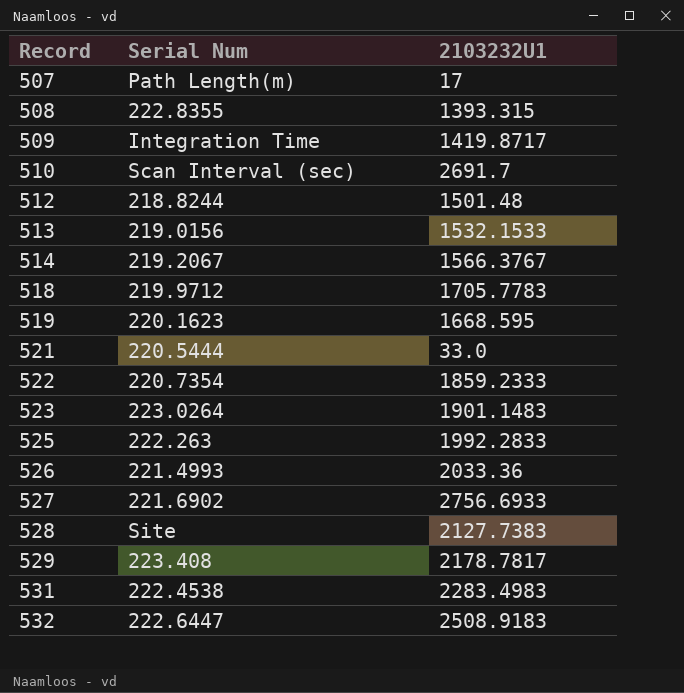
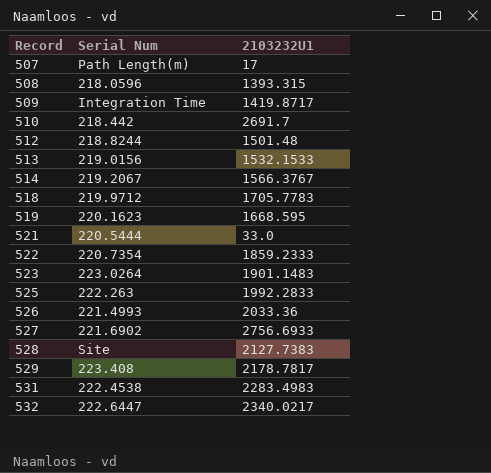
508 | Serial Num: 222.8355 -> 218.0596
510 | Serial Num: Scan Interval (sec) -> 218.442
532 | 2103232U1: 2508.9183 -> 2340.0217

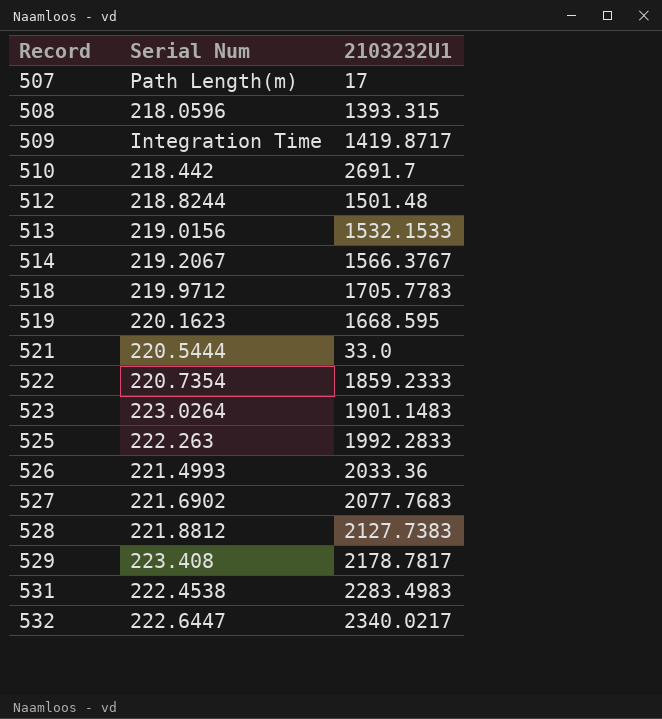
527 | 2103232U1: 2756.6933 -> 2077.7683
528 | Serial Num: Site -> 221.8812

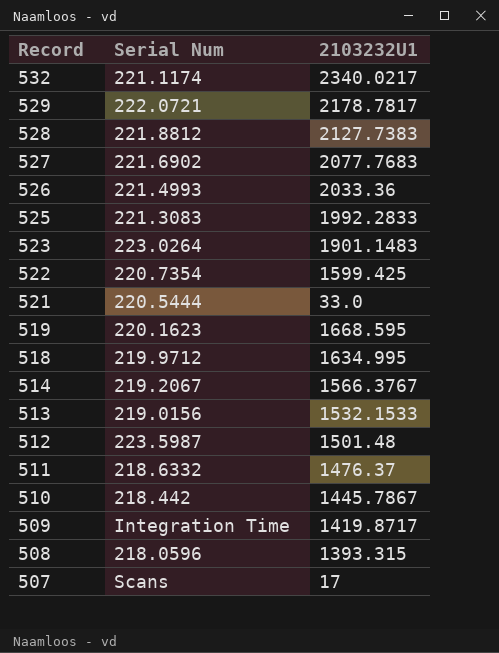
row order: Record ascending -> Record descending
row 531: 222.4538 | 2283.4983 -> none
532 | Serial Num: 222.6447 -> 221.1174
529 | Serial Num: 223.408 -> 222.0721
525 | Serial Num: 222.263 -> 221.3083
522 | 2103232U1: 1859.2333 -> 1599.425
518 | 2103232U1: 1705.7783 -> 1634.995
512 | Serial Num: 218.8244 -> 223.5987
row 511: none -> 218.6332 | 1476.37
510 | 2103232U1: 2691.7 -> 1445.7867
507 | Serial Num: Path Length(m) -> Scans

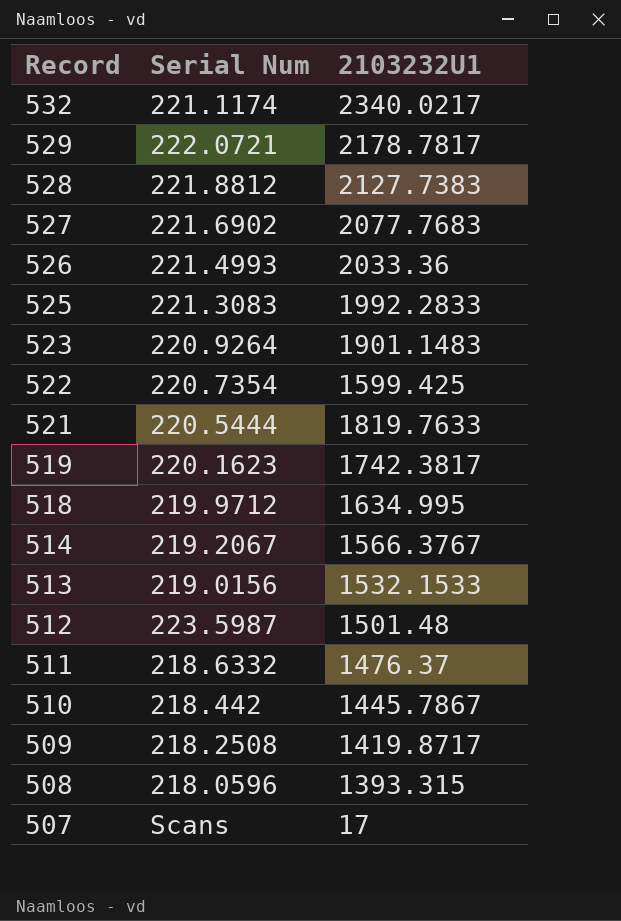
523 | Serial Num: 223.0264 -> 220.9264
521 | 2103232U1: 33.0 -> 1819.7633
519 | 2103232U1: 1668.595 -> 1742.3817
509 | Serial Num: Integration Time -> 218.2508

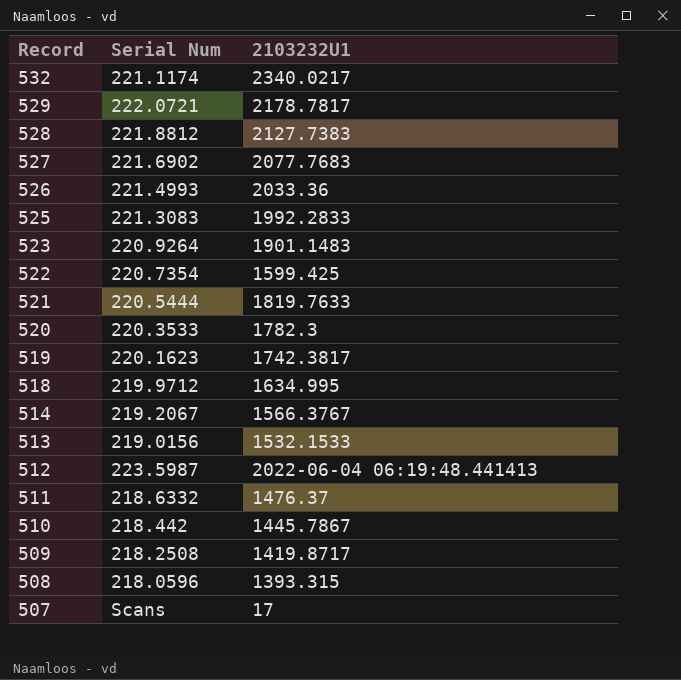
row 520: none -> 220.3533 | 1782.3
512 | 2103232U1: 1501.48 -> 2022-06-04 06:19:48.441413

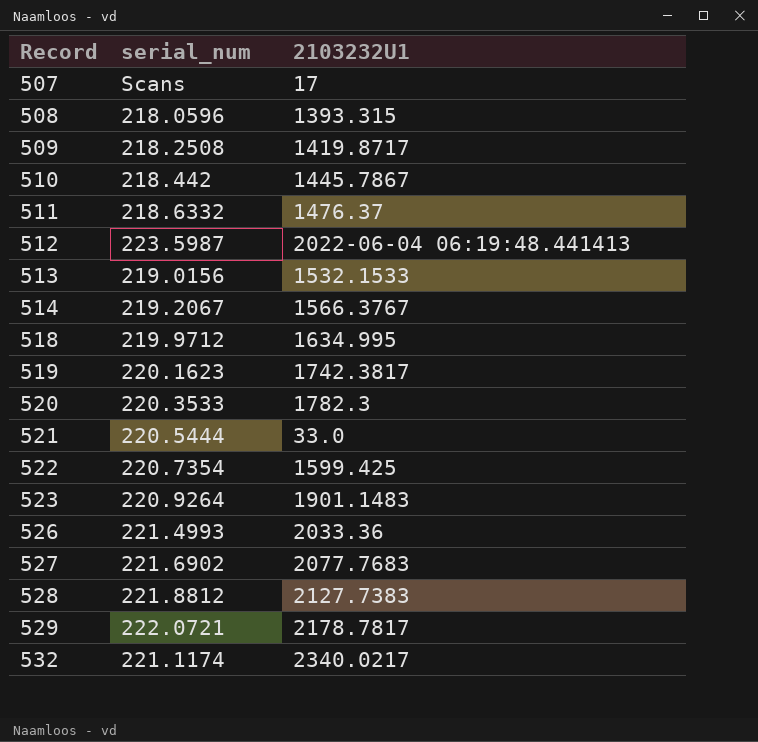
row order: Record descending -> Record ascending
column name: Serial Num -> serial_num
row 525: 221.3083 | 1992.2833 -> none
521 | 2103232U1: 1819.7633 -> 33.0

